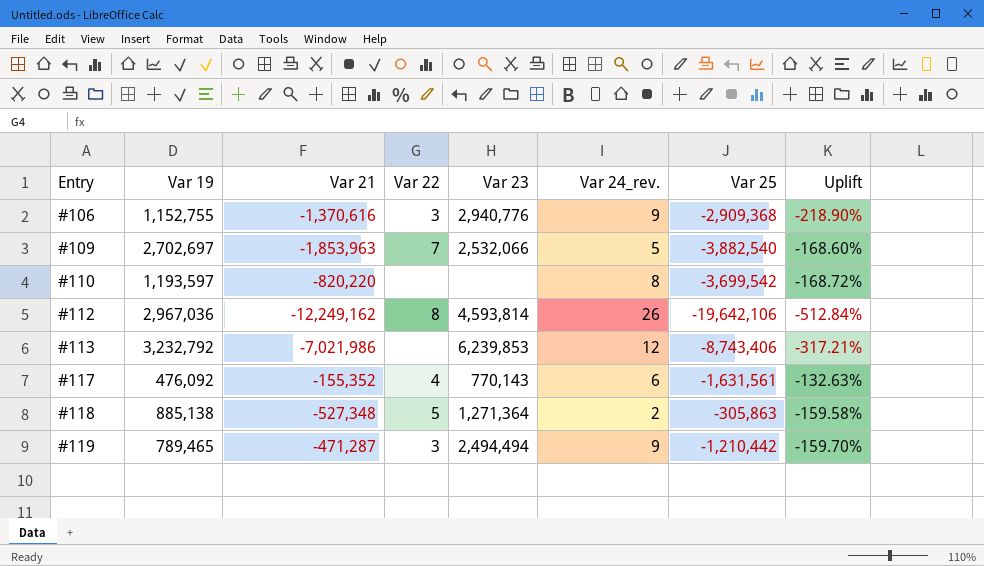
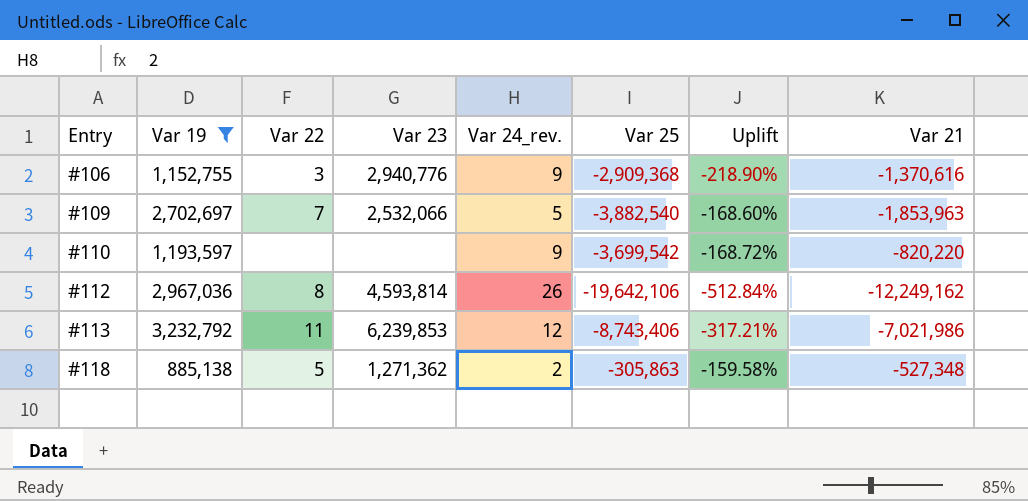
filter: none -> Var 19 >= 885,138
column Var 21 | position: 3 -> 8
#110 | Var 24_rev.: 8 -> 9
#113 | Var 22: none -> 11
#118 | Var 23: 1,271,364 -> 1,271,362

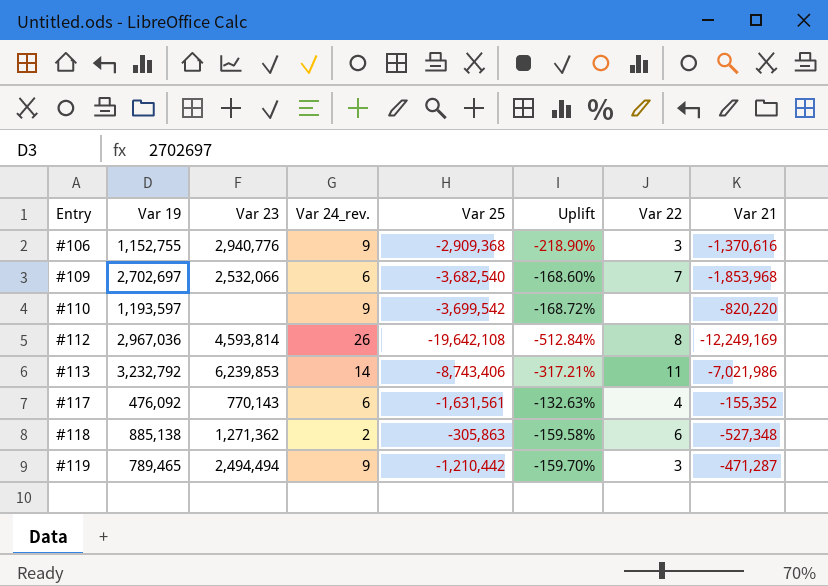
filter: Var 19 >= 885,138 -> none
column Var 22 | position: 3 -> 7
#109 | Var 24_rev.: 5 -> 6
#109 | Var 25: -3,882,540 -> -3,682,540
#109 | Var 21: -1,853,963 -> -1,853,968
#112 | Var 25: -19,642,106 -> -19,642,108
#112 | Var 21: -12,249,162 -> -12,249,169
#113 | Var 24_rev.: 12 -> 14
#118 | Var 22: 5 -> 6

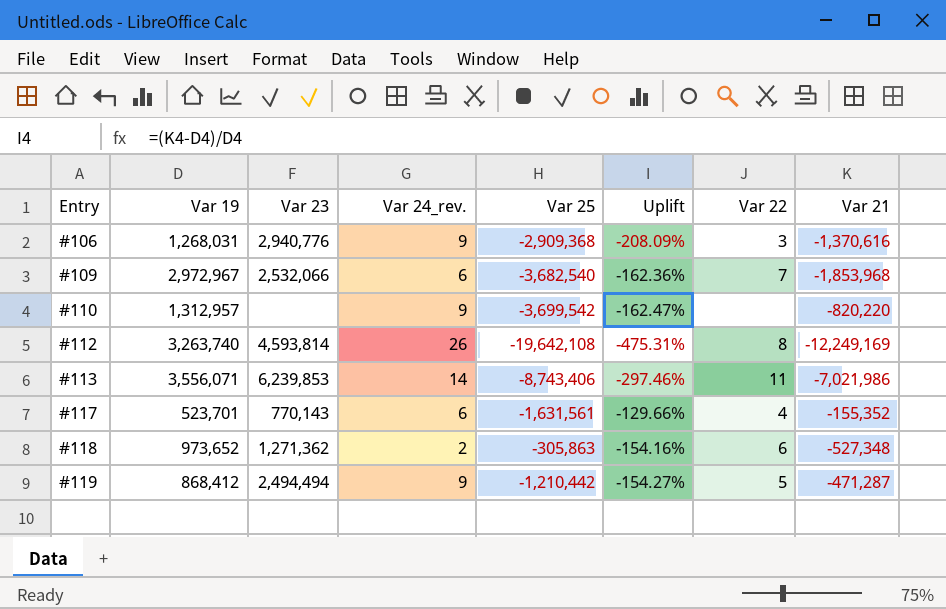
#106 | Var 19: 1,152,755 -> 1,268,031
#106 | Uplift: -218.90% -> -208.09%
#109 | Var 19: 2,702,697 -> 2,972,967
#109 | Uplift: -168.60% -> -162.36%
#110 | Var 19: 1,193,597 -> 1,312,957
#110 | Uplift: -168.72% -> -162.47%
#112 | Var 19: 2,967,036 -> 3,263,740
#112 | Uplift: -512.84% -> -475.31%
#113 | Var 19: 3,232,792 -> 3,556,071
#113 | Uplift: -317.21% -> -297.46%
#117 | Var 19: 476,092 -> 523,701
#117 | Uplift: -132.63% -> -129.66%
#118 | Var 19: 885,138 -> 973,652
#118 | Uplift: -159.58% -> -154.16%
#119 | Var 19: 789,465 -> 868,412
#119 | Uplift: -159.70% -> -154.27%
#119 | Var 22: 3 -> 5

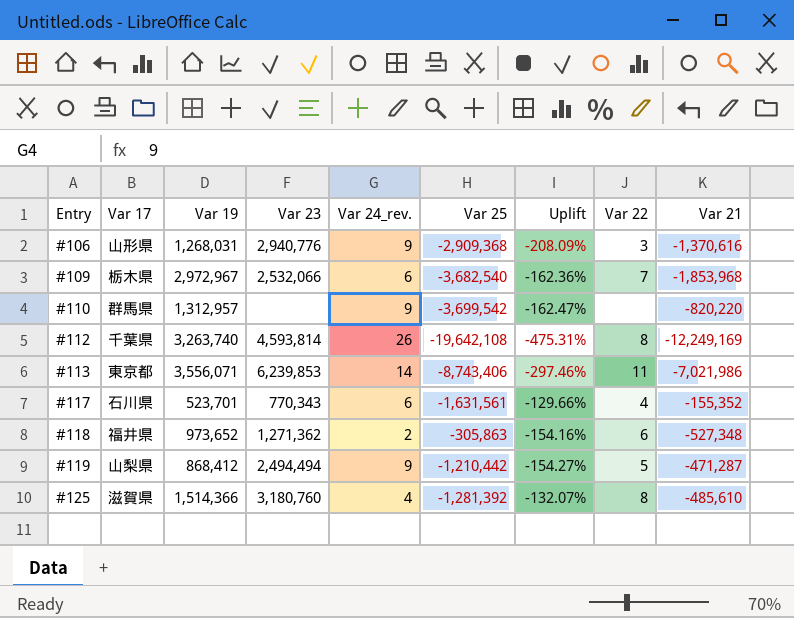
column Var 17 | position: none -> 2
#117 | Var 23: 770,143 -> 770,343
row #125: none -> 滋賀県 | 1,514,366 | 3,180,760 | 4 | -1,281,392 | -132.07% | 8 | -485,610

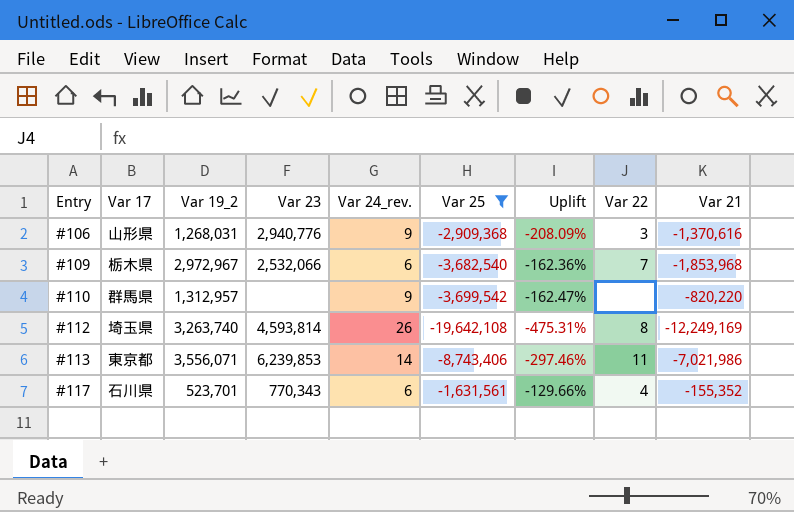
filter: none -> Var 25 <= -1,631,561
column name: Var 19 -> Var 19_2
#112 | Var 17: 千葉県 -> 埼玉県

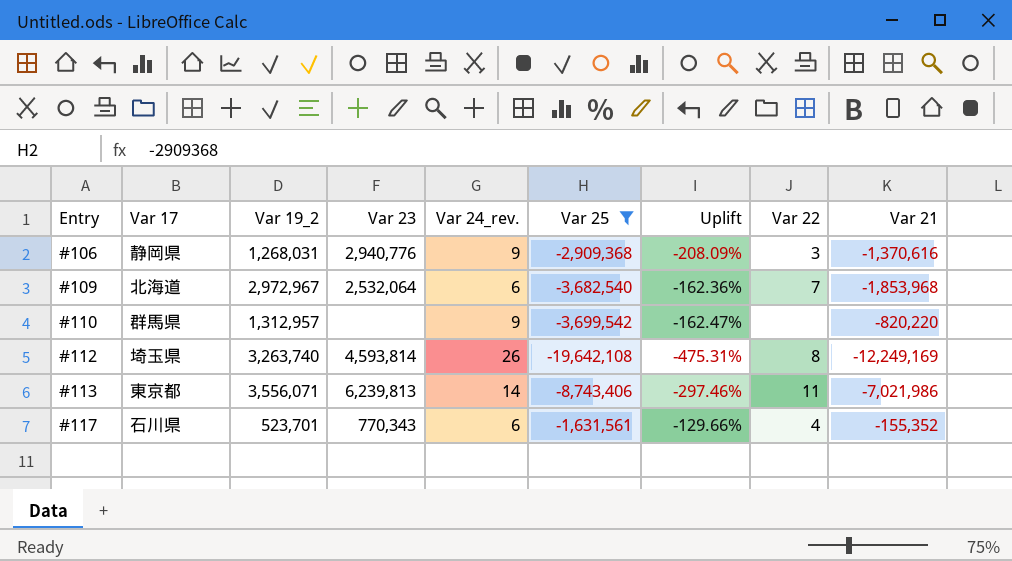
#106 | Var 17: 山形県 -> 静岡県
#109 | Var 17: 栃木県 -> 北海道
#109 | Var 23: 2,532,066 -> 2,532,064
#113 | Var 23: 6,239,853 -> 6,239,813

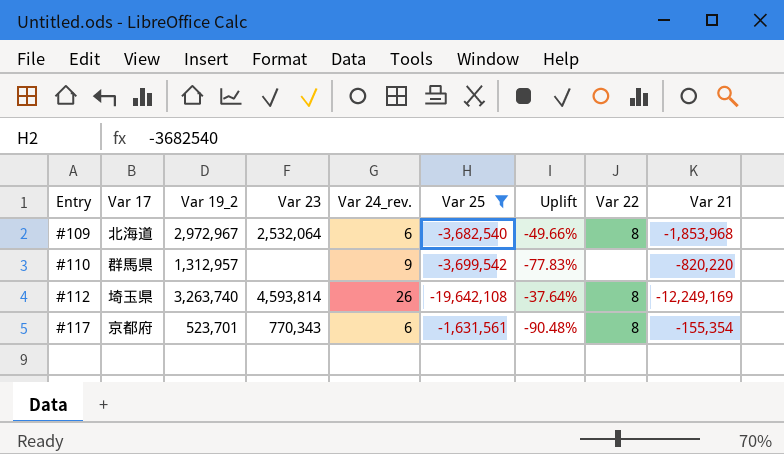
column Uplift | formula: ([Var 21] - [Var 19_2]) / [Var 19_2] -> ([Var 21] - [Var 25]) / [Var 25]
row #106: 静岡県 | 1,268,031 | 2,940,776 | 9 | -2,909,368 | -208.09% | 3 | -1,370,616 -> none
row #113: 東京都 | 3,556,071 | 6,239,813 | 14 | -8,743,406 | -297.46% | 11 | -7,021,986 -> none
#109 | Var 22: 7 -> 8
#117 | Var 17: 石川県 -> 京都府
#117 | Var 22: 4 -> 8
#117 | Var 21: -155,352 -> -155,354

